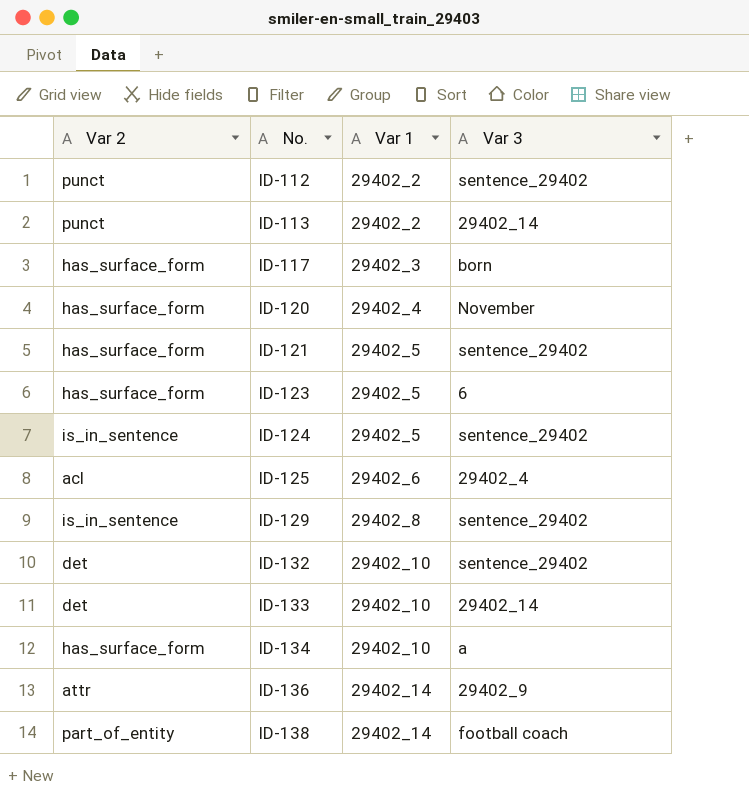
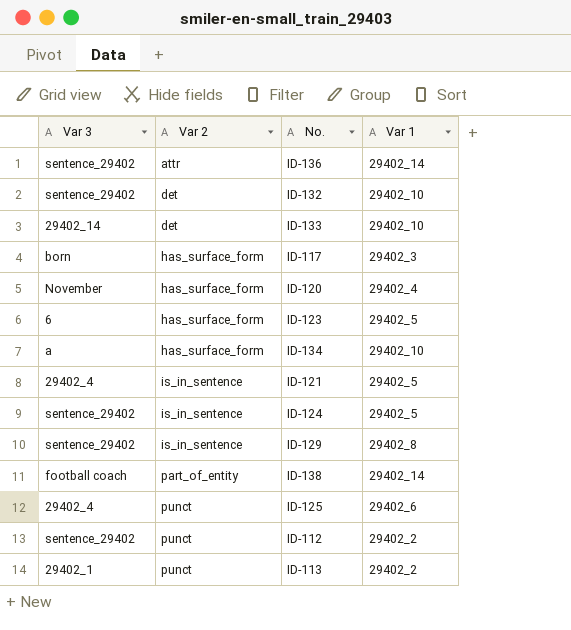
row order: No. ascending -> Var 2 ascending
column Var 3 | position: 4 -> 1
ID-136 | Var 3: 29402_9 -> sentence_29402
ID-121 | Var 3: sentence_29402 -> 29402_4
ID-121 | Var 2: has_surface_form -> is_in_sentence
ID-125 | Var 2: acl -> punct
ID-113 | Var 3: 29402_14 -> 29402_1

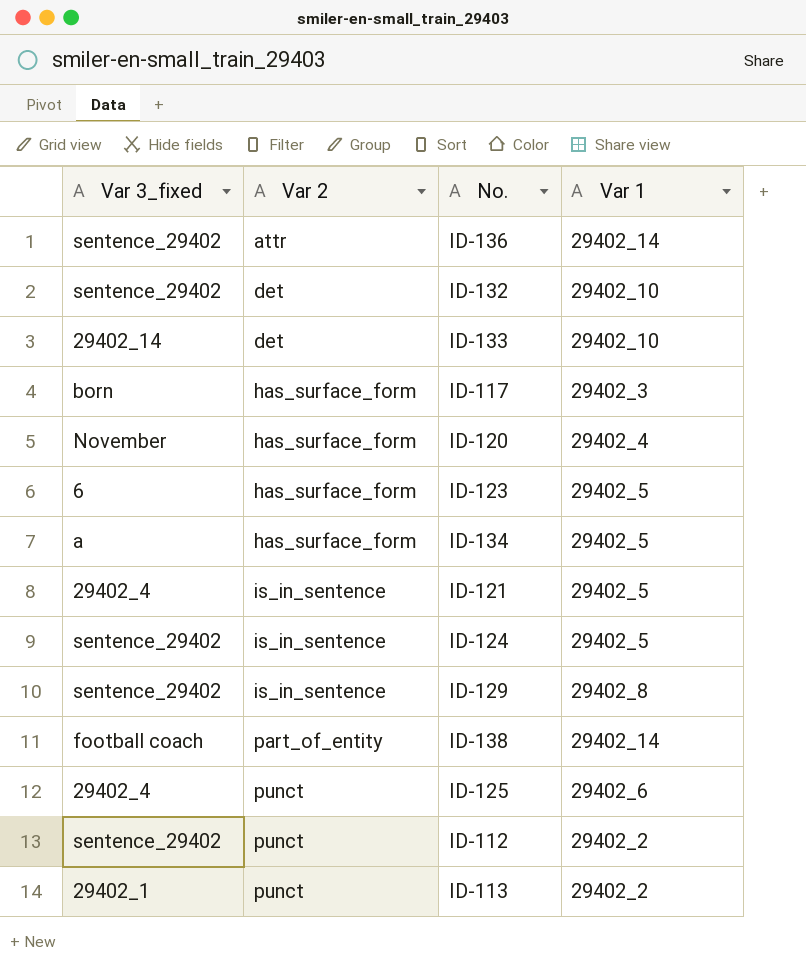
column name: Var 3 -> Var 3_fixed
ID-134 | Var 1: 29402_10 -> 29402_5

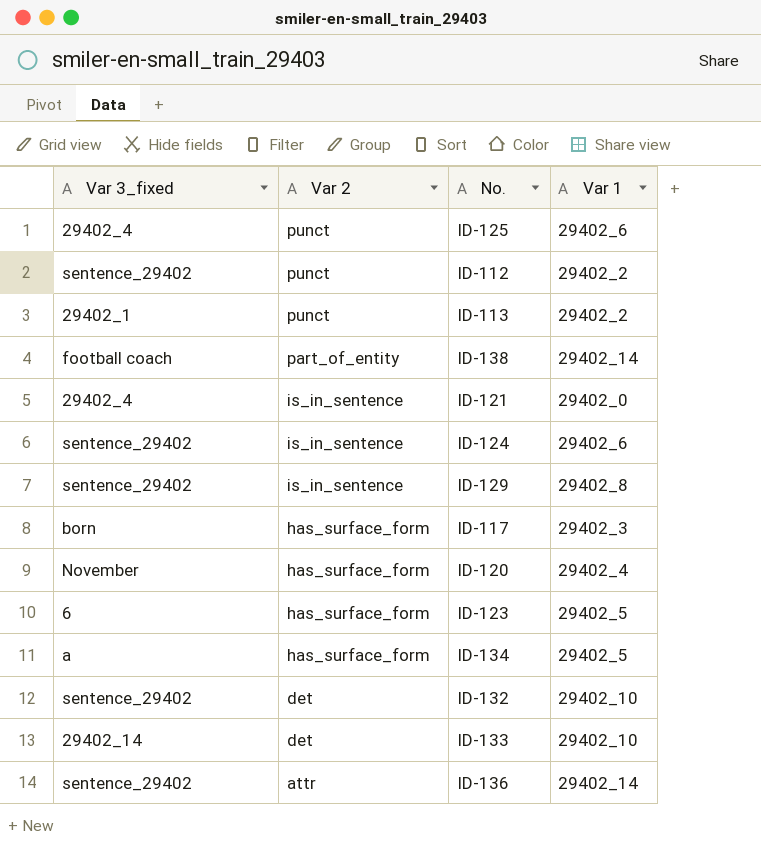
row order: Var 2 ascending -> Var 2 descending
ID-121 | Var 1: 29402_5 -> 29402_0
ID-124 | Var 1: 29402_5 -> 29402_6

